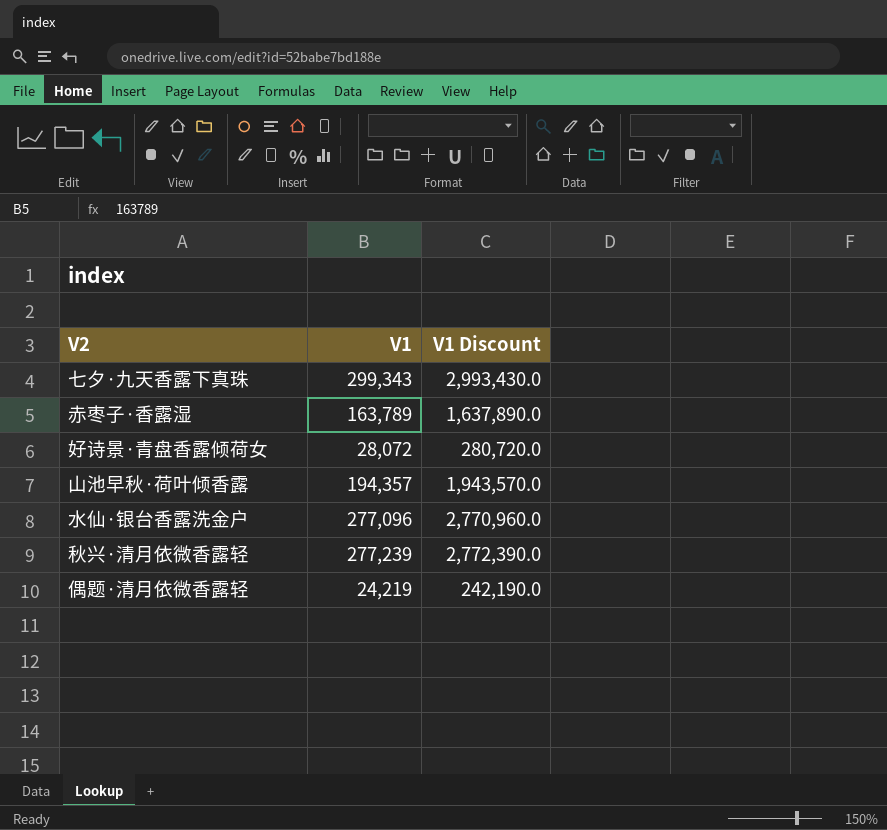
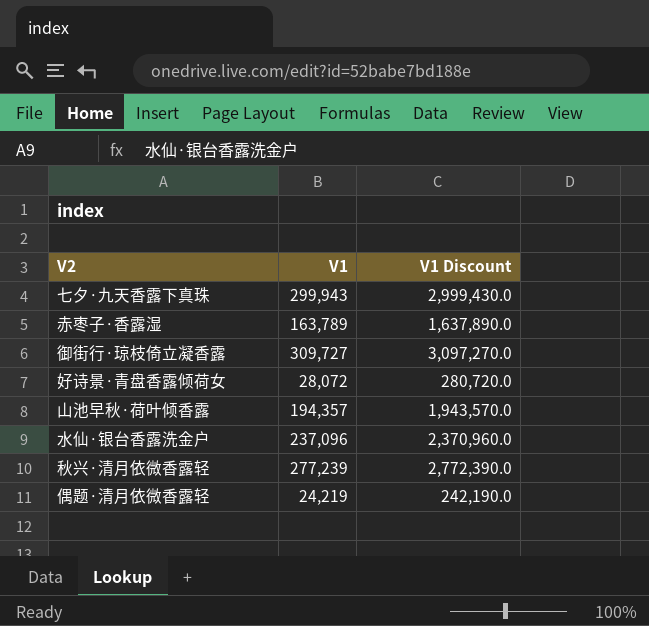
七夕·九天香露下真珠 | V1: 299,343 -> 299,943
七夕·九天香露下真珠 | V1 Discount: 2,993,430.0 -> 2,999,430.0
row 御街行·琼枝倚立凝香露: none -> 309,727 | 3,097,270.0
水仙·银台香露洗金户 | V1: 277,096 -> 237,096
水仙·银台香露洗金户 | V1 Discount: 2,770,960.0 -> 2,370,960.0

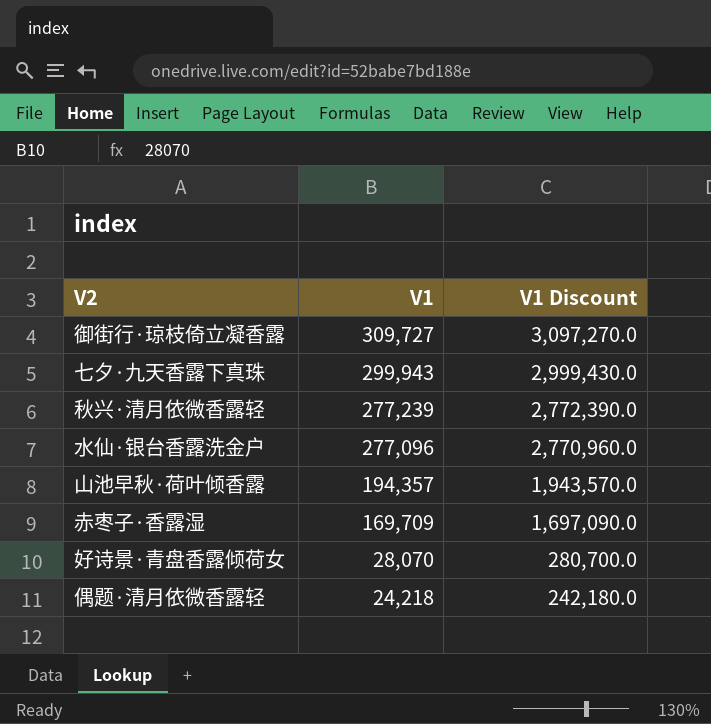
row order: none -> V1 descending
水仙·银台香露洗金户 | V1: 237,096 -> 277,096
水仙·银台香露洗金户 | V1 Discount: 2,370,960.0 -> 2,770,960.0
赤枣子·香露湿 | V1: 163,789 -> 169,709
赤枣子·香露湿 | V1 Discount: 1,637,890.0 -> 1,697,090.0
好诗景·青盘香露倾荷女 | V1: 28,072 -> 28,070
好诗景·青盘香露倾荷女 | V1 Discount: 280,720.0 -> 280,700.0
偶题·清月依微香露轻 | V1: 24,219 -> 24,218
偶题·清月依微香露轻 | V1 Discount: 242,190.0 -> 242,180.0

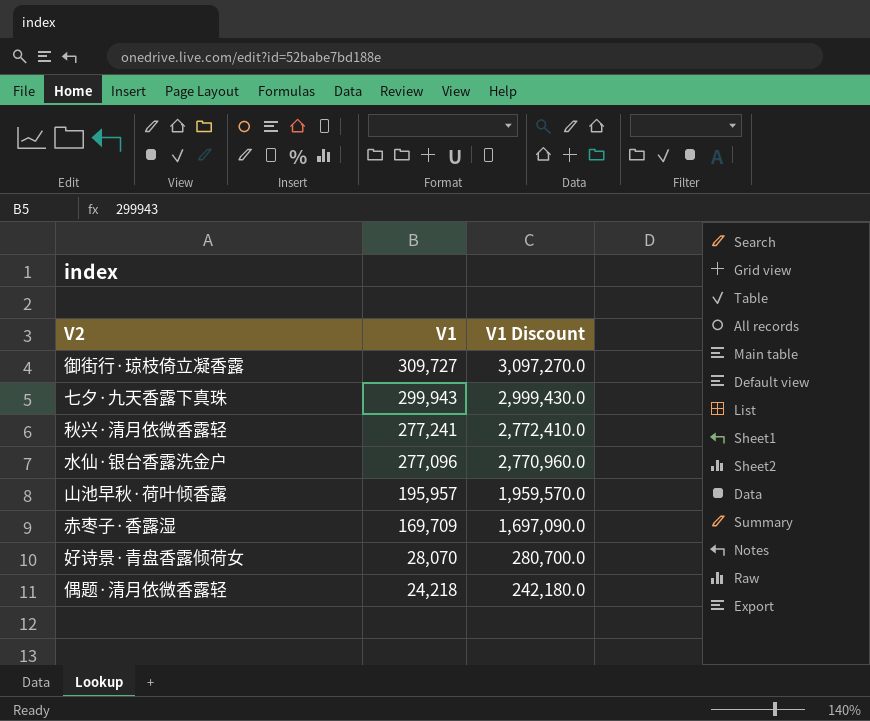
秋兴·清月依微香露轻 | V1: 277,239 -> 277,241
秋兴·清月依微香露轻 | V1 Discount: 2,772,390.0 -> 2,772,410.0
山池早秋·荷叶倾香露 | V1: 194,357 -> 195,957
山池早秋·荷叶倾香露 | V1 Discount: 1,943,570.0 -> 1,959,570.0

